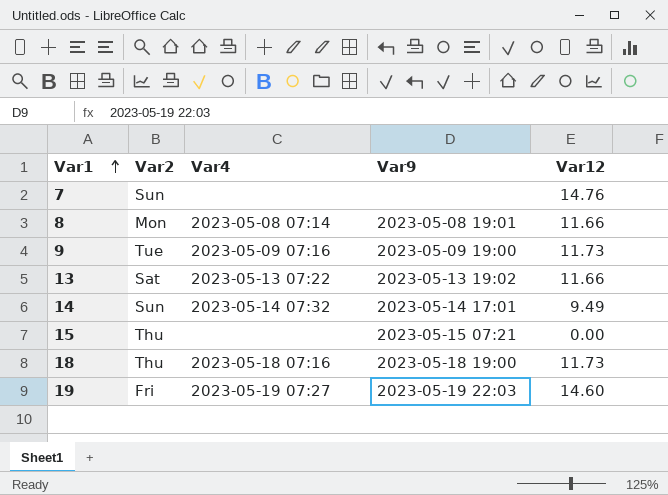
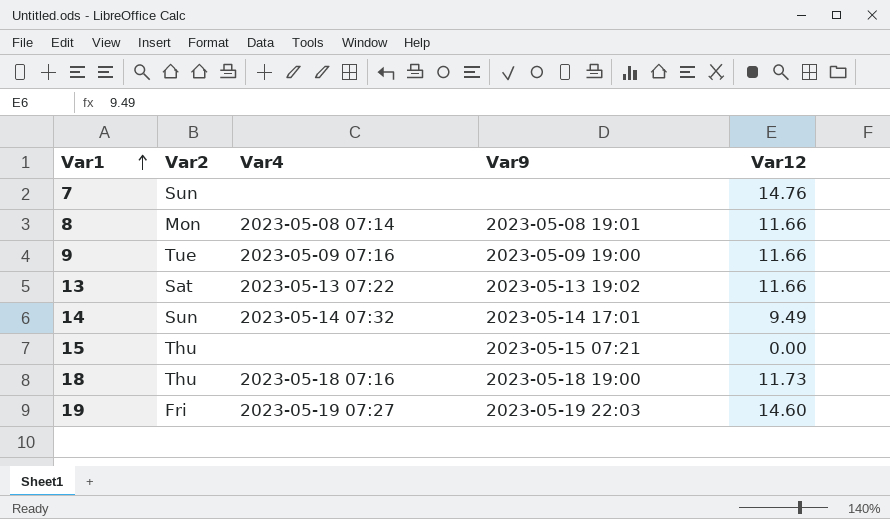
9 | Var12: 11.73 -> 11.66

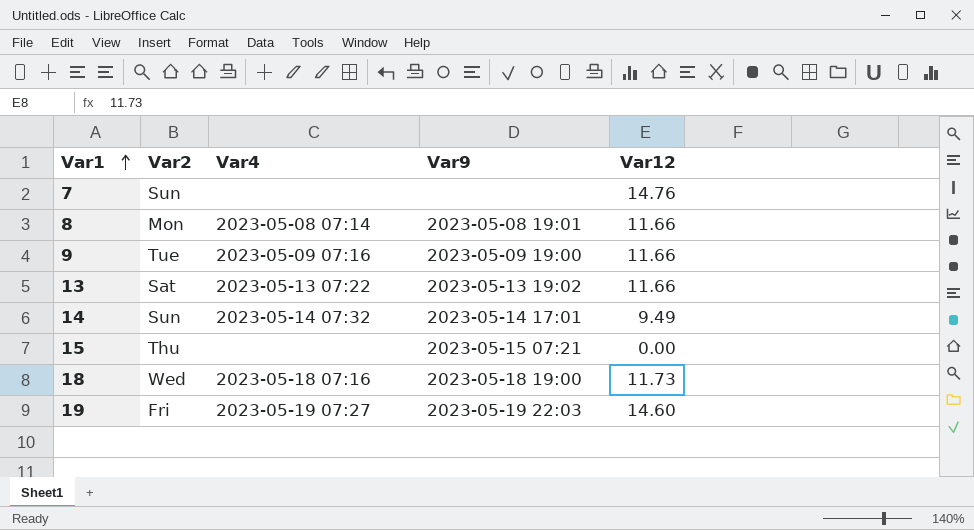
18 | Var2: Thu -> Wed

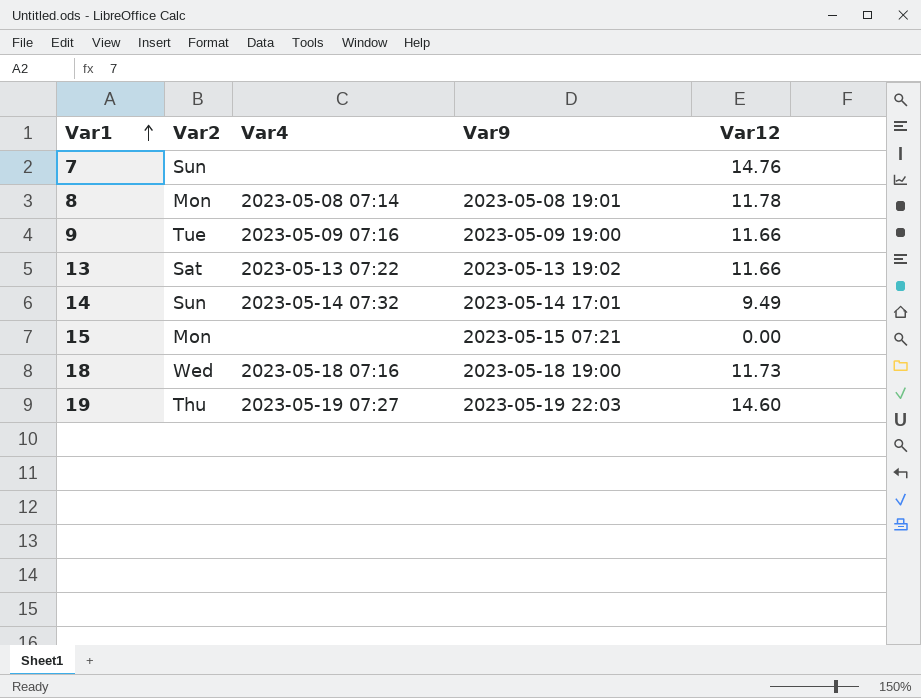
8 | Var12: 11.66 -> 11.78
15 | Var2: Thu -> Mon
19 | Var2: Fri -> Thu

